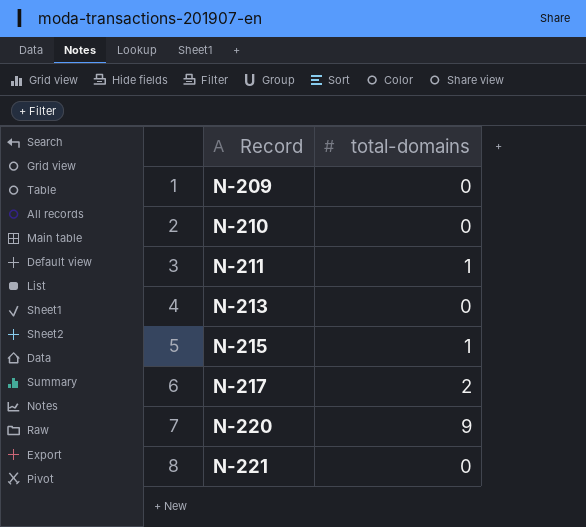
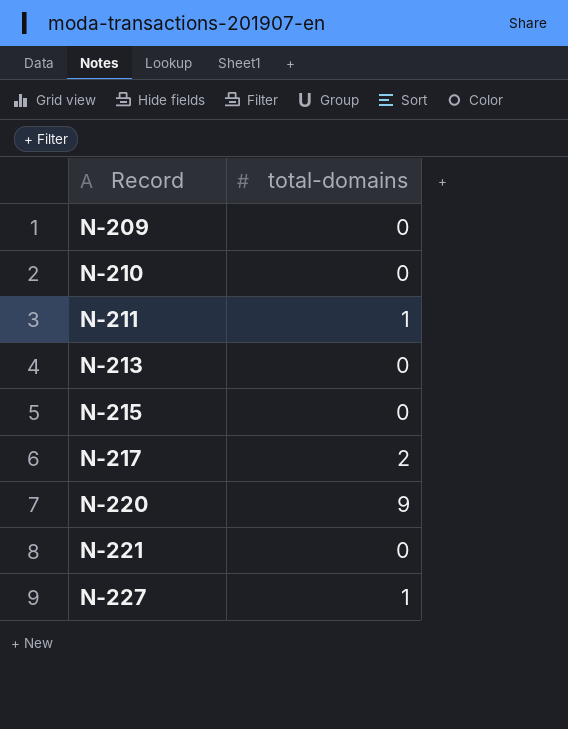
N-215 | total-domains: 1 -> 0
row N-227: none -> 1

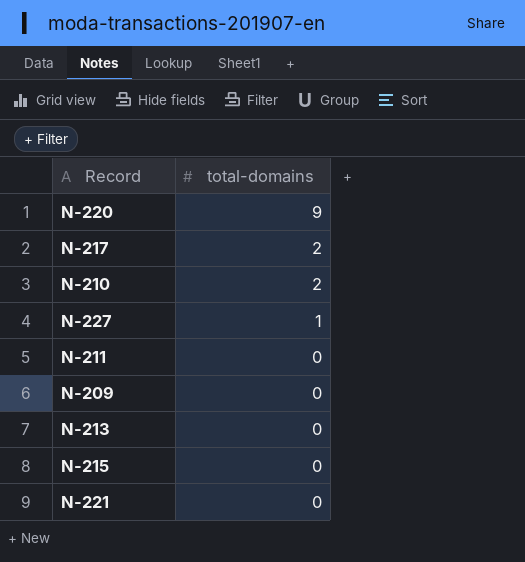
row order: Record ascending -> total-domains descending
N-210 | total-domains: 0 -> 2
N-211 | total-domains: 1 -> 0

